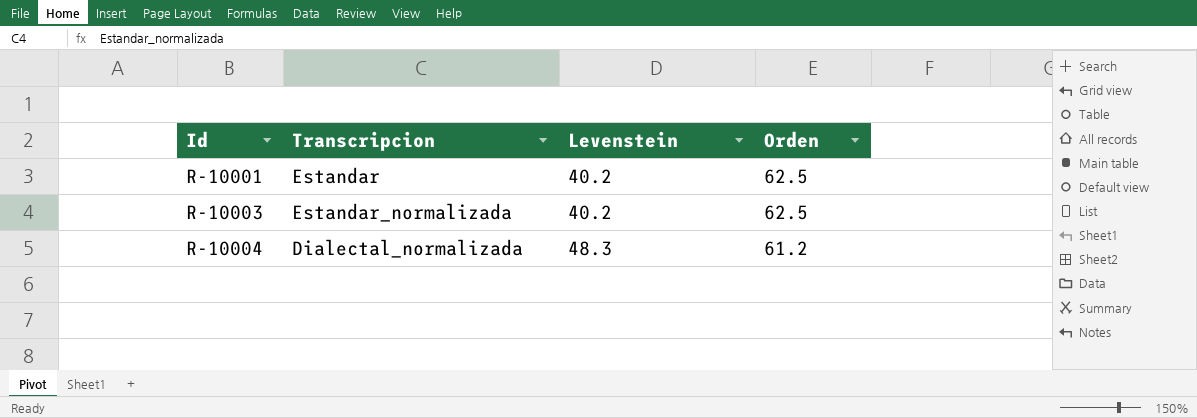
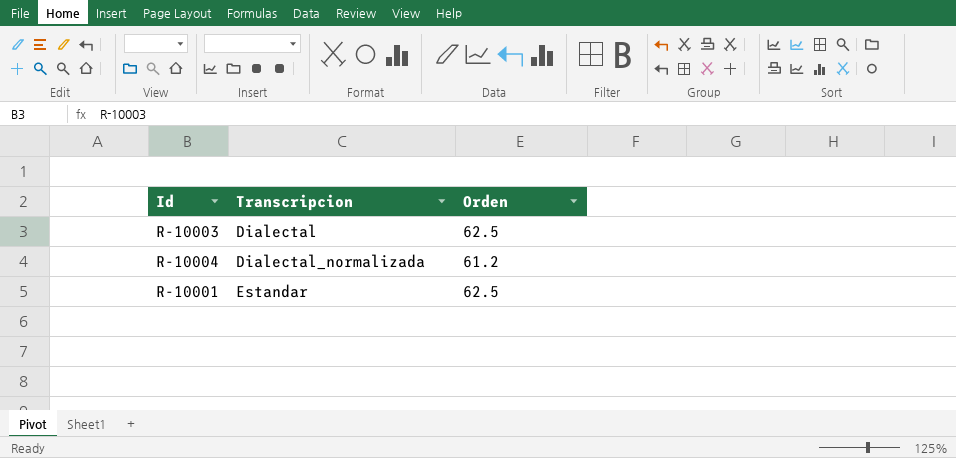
row order: Id ascending -> Transcripcion ascending
column Levenstein | position: 3 -> none
R-10003 | Transcripcion: Estandar_normalizada -> Dialectal

